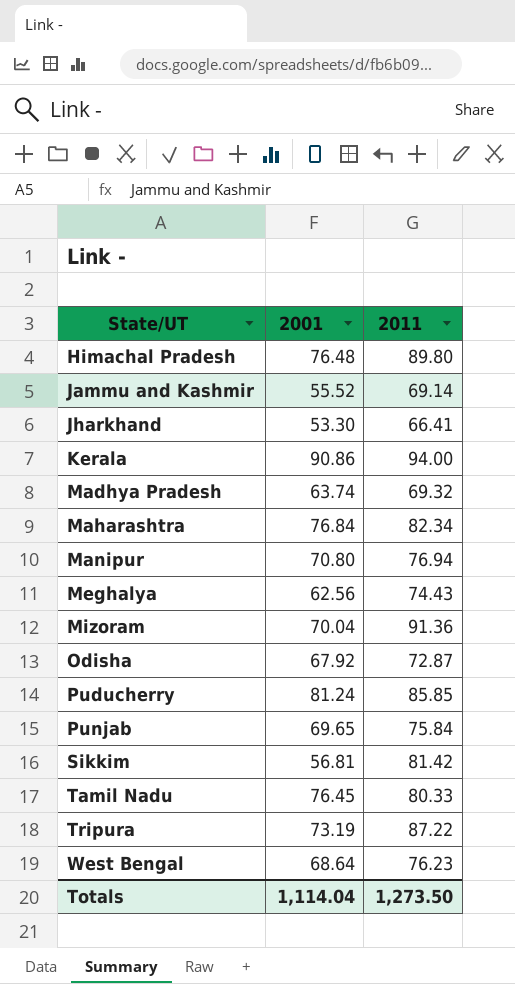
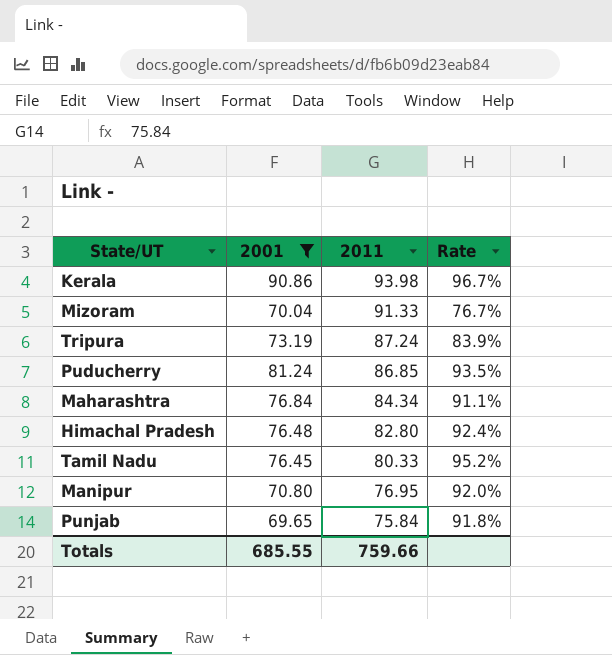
filter: none -> 2001 >= 69.65
row order: State/UT ascending -> 2011 descending
column Rate | formula: none -> [2001] / [2011]
Kerala | 2011: 94.00 -> 93.98
Mizoram | 2011: 91.36 -> 91.33
Tripura | 2011: 87.22 -> 87.24
Puducherry | 2011: 85.85 -> 86.85
Maharashtra | 2011: 82.34 -> 84.34
Himachal Pradesh | 2011: 89.80 -> 82.80
Manipur | 2011: 76.94 -> 76.95
Totals | 2001: 1,114.04 -> 685.55
Totals | 2011: 1,273.50 -> 759.66

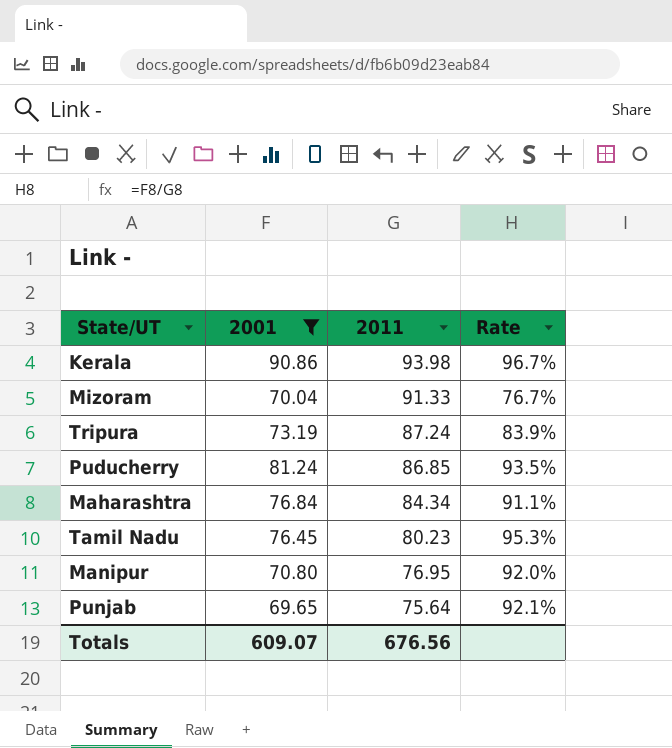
row Himachal Pradesh: 76.48 | 82.80 | 92.4% -> none
Tamil Nadu | 2011: 80.33 -> 80.23
Tamil Nadu | Rate: 95.2% -> 95.3%
Punjab | 2011: 75.84 -> 75.64
Punjab | Rate: 91.8% -> 92.1%
Totals | 2001: 685.55 -> 609.07
Totals | 2011: 759.66 -> 676.56

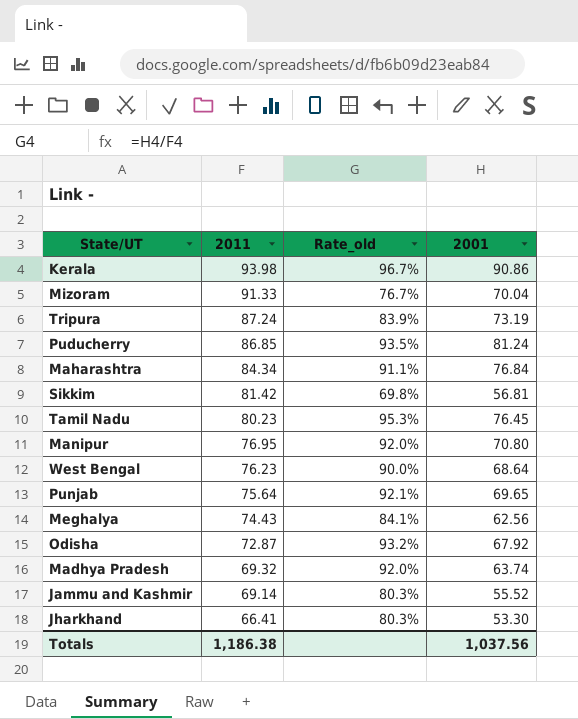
filter: 2001 >= 69.65 -> none
column name: Rate -> Rate_old
column 2001 | position: 2 -> 4
Totals | 2011: 676.56 -> 1,186.38
Totals | 2001: 609.07 -> 1,037.56

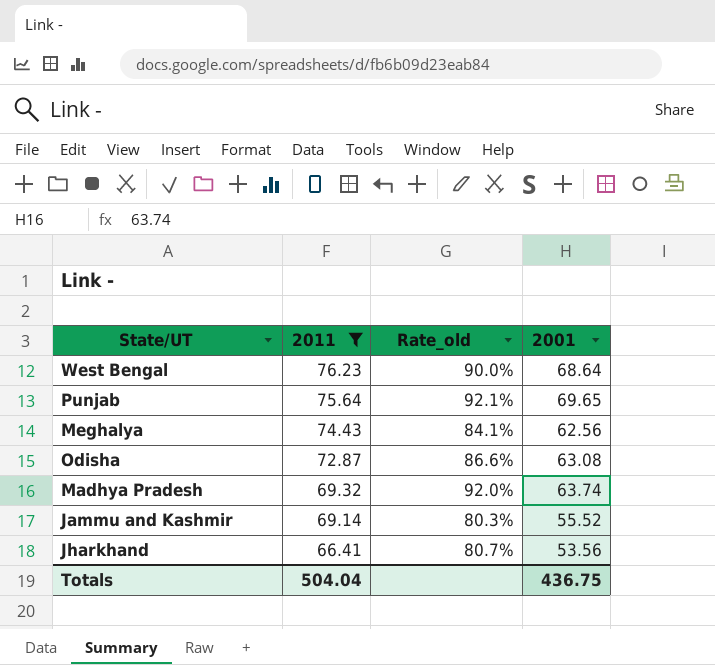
filter: none -> 2011 <= 76.23
Odisha | Rate_old: 93.2% -> 86.6%
Odisha | 2001: 67.92 -> 63.08
Jharkhand | Rate_old: 80.3% -> 80.7%
Jharkhand | 2001: 53.30 -> 53.56
Totals | 2011: 1,186.38 -> 504.04
Totals | 2001: 1,037.56 -> 436.75

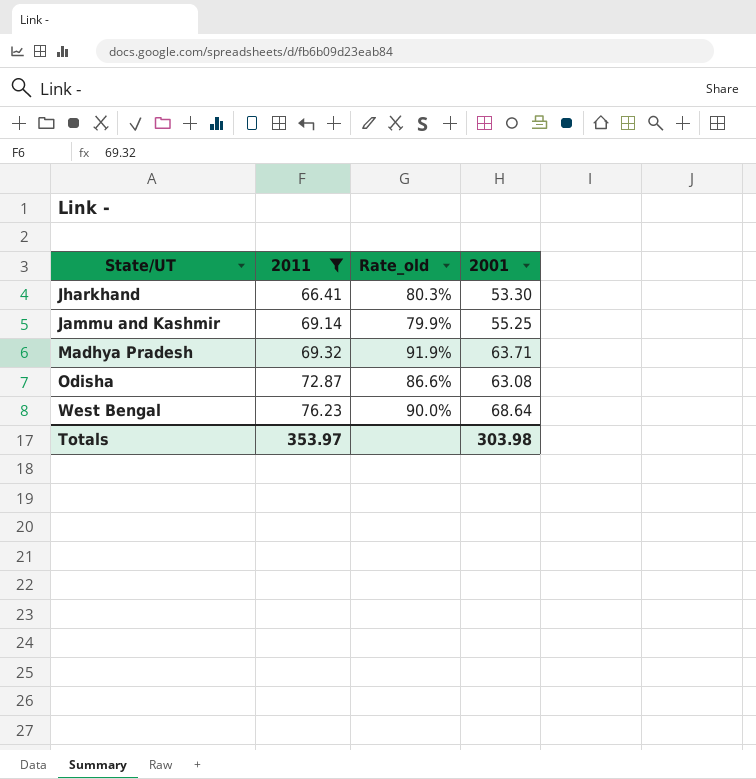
row order: 2011 descending -> 2011 ascending
row Punjab: 75.64 | 92.1% | 69.65 -> none
row Meghalya: 74.43 | 84.1% | 62.56 -> none
Jharkhand | Rate_old: 80.7% -> 80.3%
Jharkhand | 2001: 53.56 -> 53.30
Jammu and Kashmir | Rate_old: 80.3% -> 79.9%
Jammu and Kashmir | 2001: 55.52 -> 55.25
Madhya Pradesh | Rate_old: 92.0% -> 91.9%
Madhya Pradesh | 2001: 63.74 -> 63.71
Totals | 2011: 504.04 -> 353.97
Totals | 2001: 436.75 -> 303.98

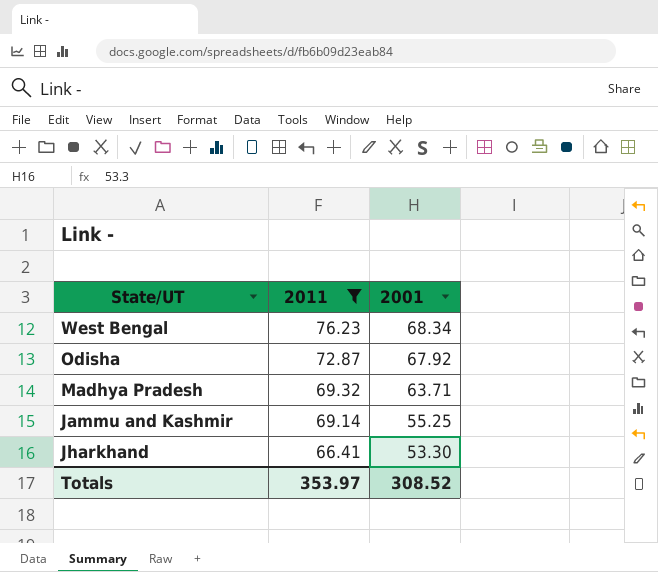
row order: 2011 ascending -> 2011 descending
column Rate_old | formula: [2001] / [2011] -> none
West Bengal | 2001: 68.64 -> 68.34
Odisha | 2001: 63.08 -> 67.92
Totals | 2001: 303.98 -> 308.52

